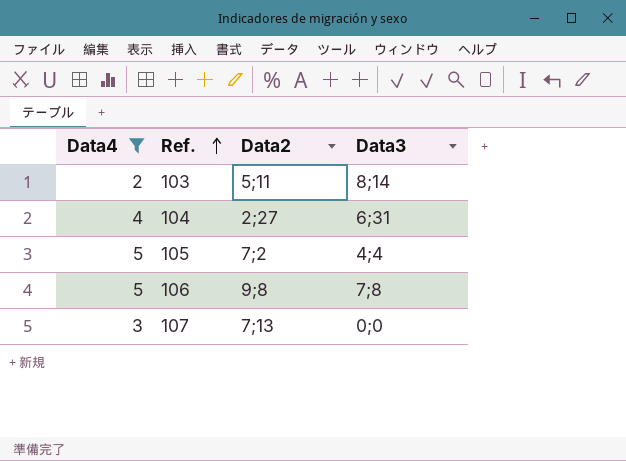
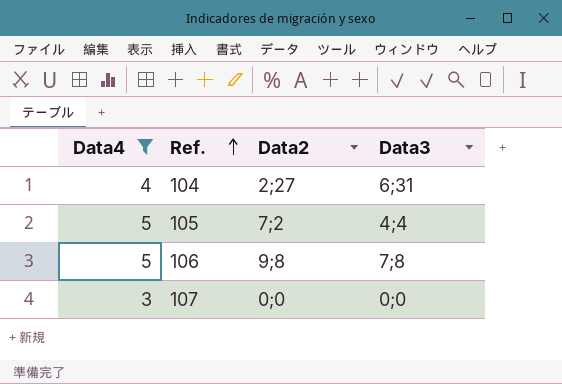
row 103: 2 | 5;11 | 8;14 -> none
107 | Data2: 7;13 -> 0;0

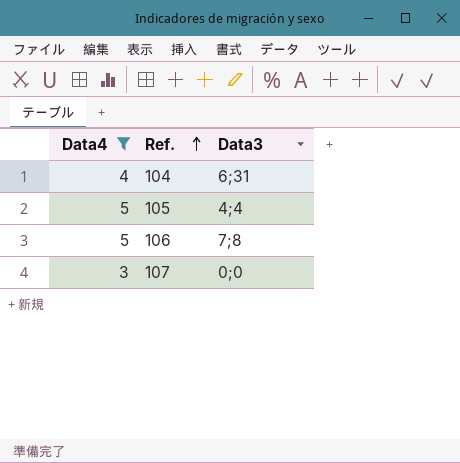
column Data2 | position: 3 -> none

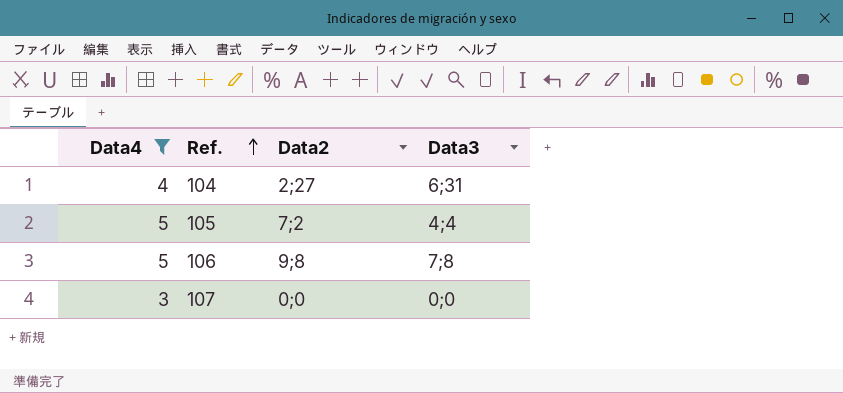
column Data2 | position: none -> 3

